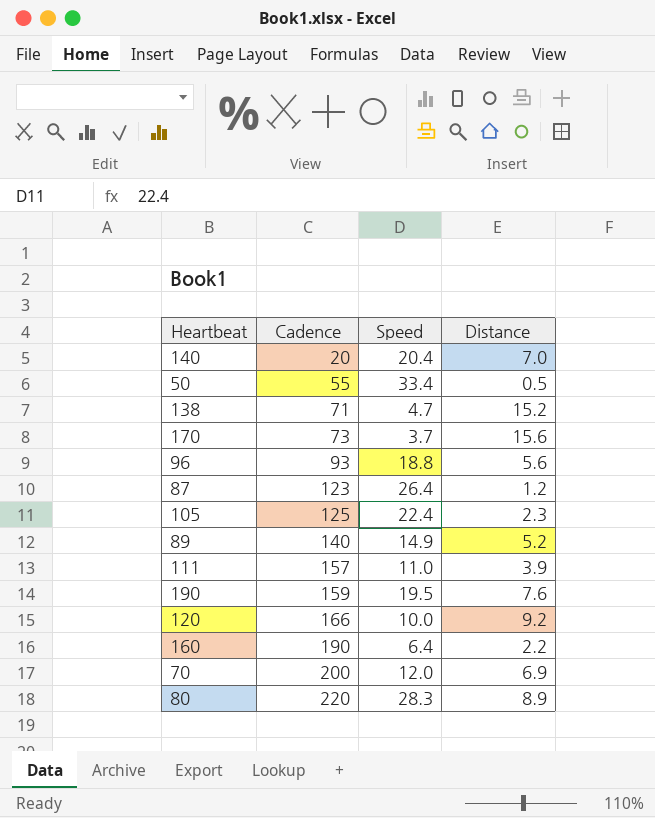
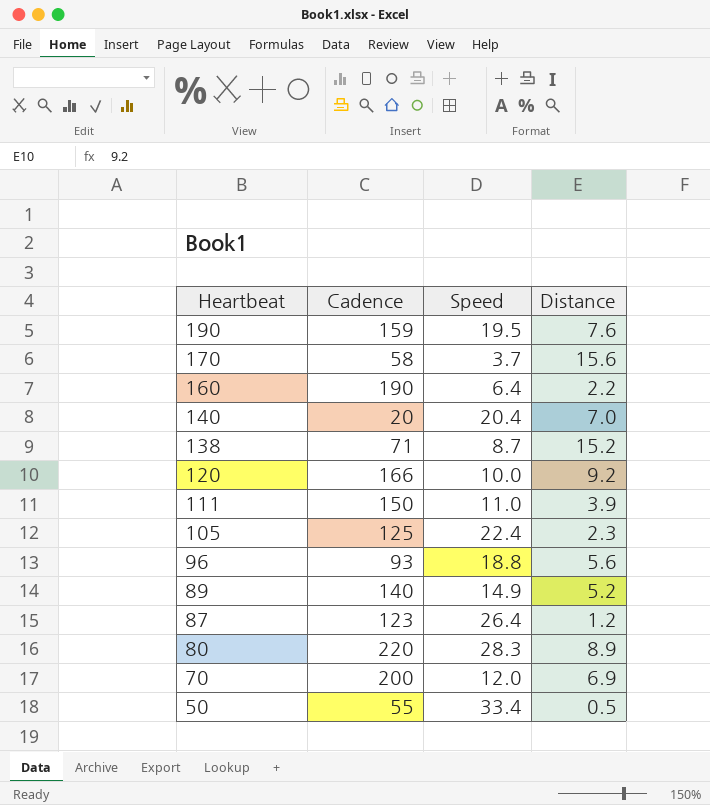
row order: Cadence ascending -> Heartbeat descending
170 | Cadence: 73 -> 58
138 | Speed: 4.7 -> 8.7
111 | Cadence: 157 -> 150

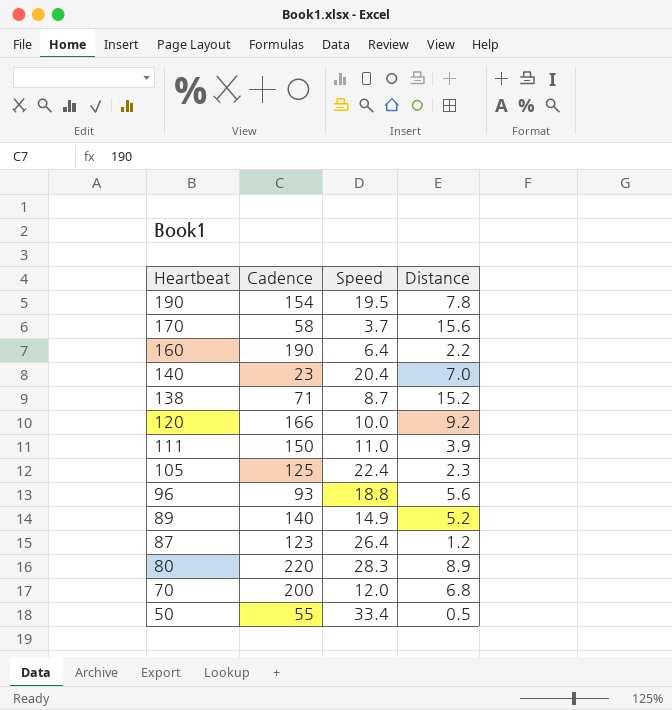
190 | Cadence: 159 -> 154
190 | Distance: 7.6 -> 7.8
140 | Cadence: 20 -> 23
70 | Distance: 6.9 -> 6.8

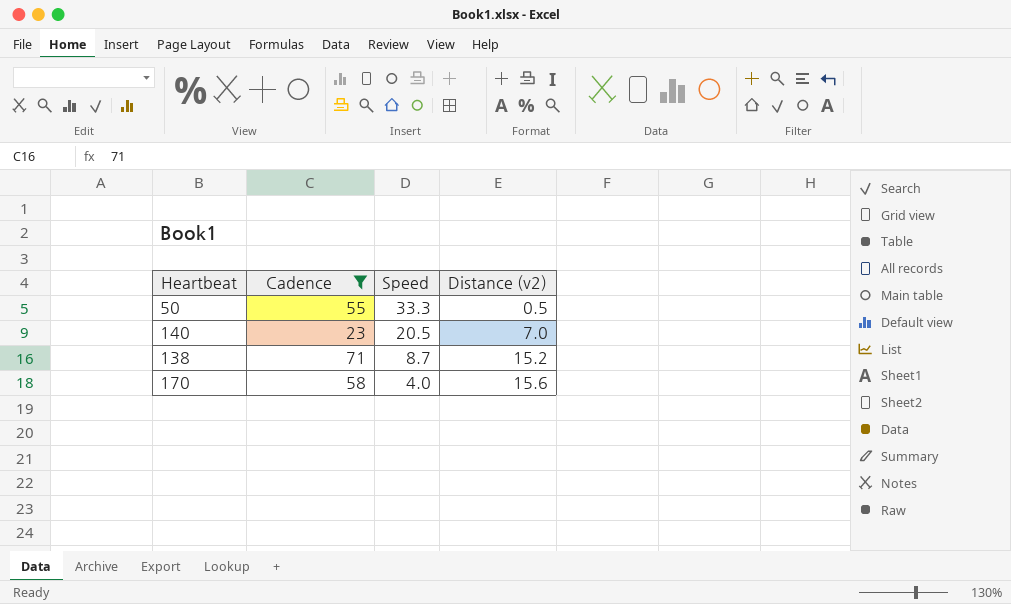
filter: none -> Cadence <= 71
row order: Heartbeat descending -> Speed descending
column name: Distance -> Distance (v2)
50 | Speed: 33.4 -> 33.3
140 | Speed: 20.4 -> 20.5
170 | Speed: 3.7 -> 4.0

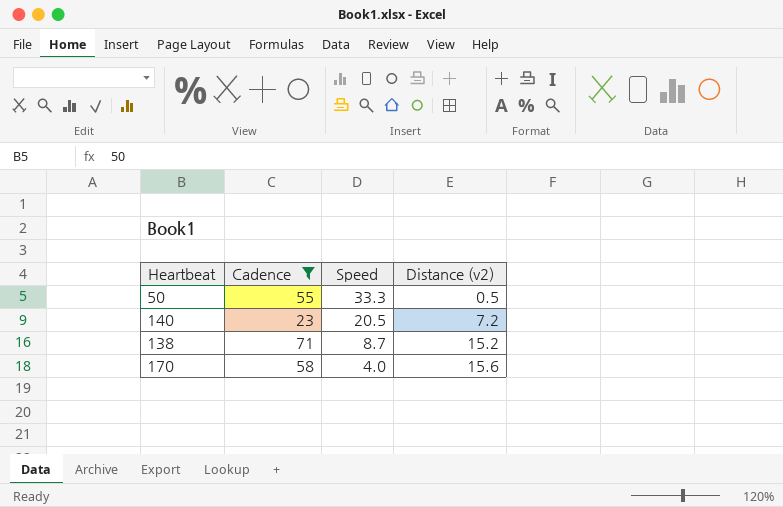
140 | Distance (v2): 7.0 -> 7.2

